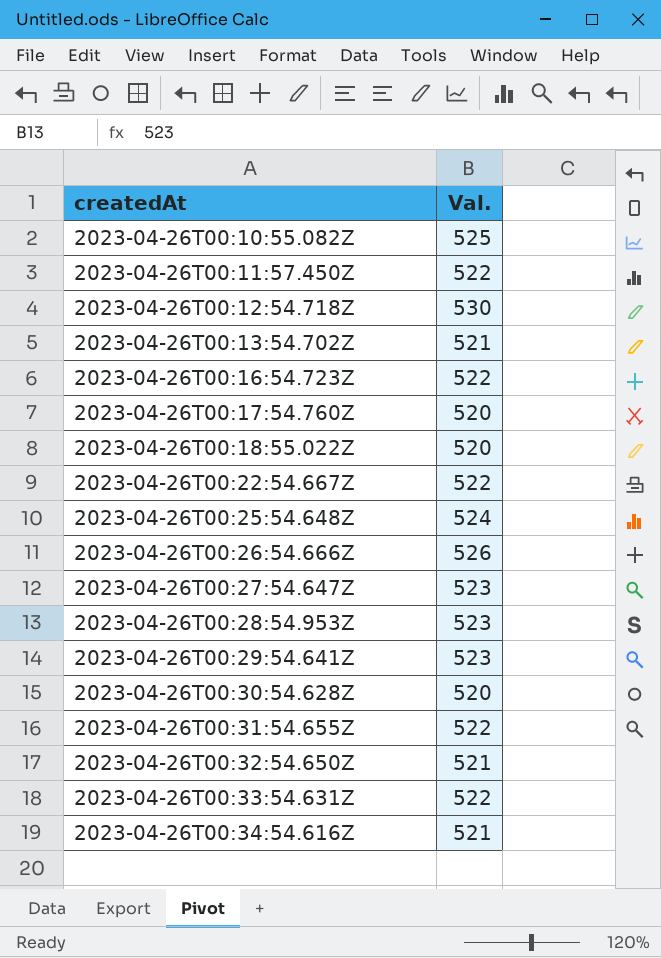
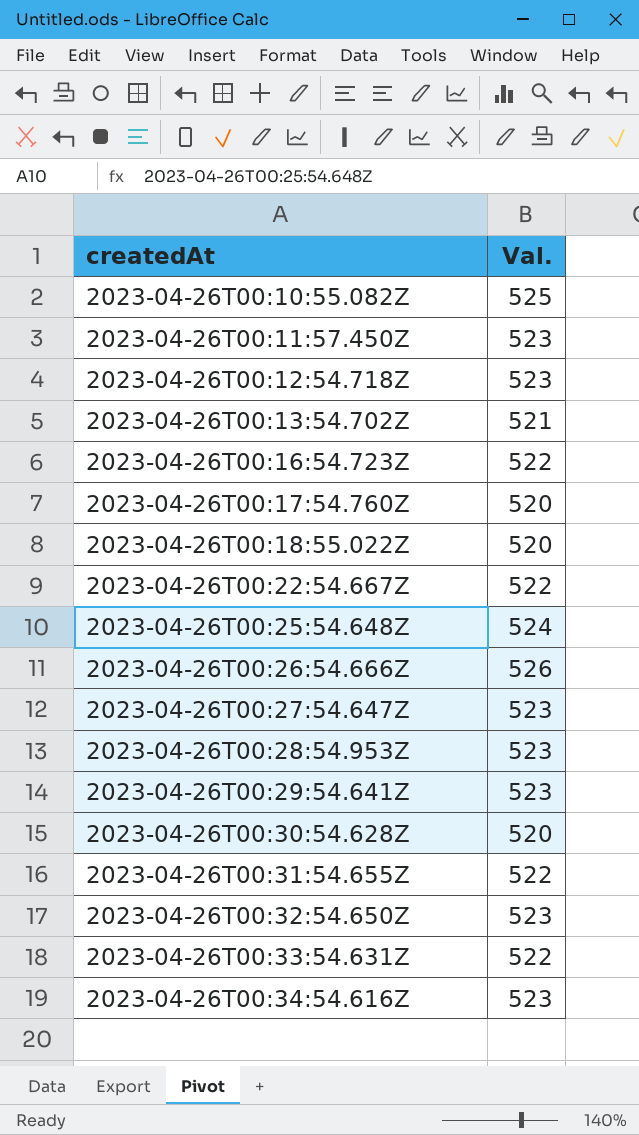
2023-04-26T00:11:57.450Z | Val.: 522 -> 523
2023-04-26T00:12:54.718Z | Val.: 530 -> 523
2023-04-26T00:32:54.650Z | Val.: 521 -> 523
2023-04-26T00:34:54.616Z | Val.: 521 -> 523

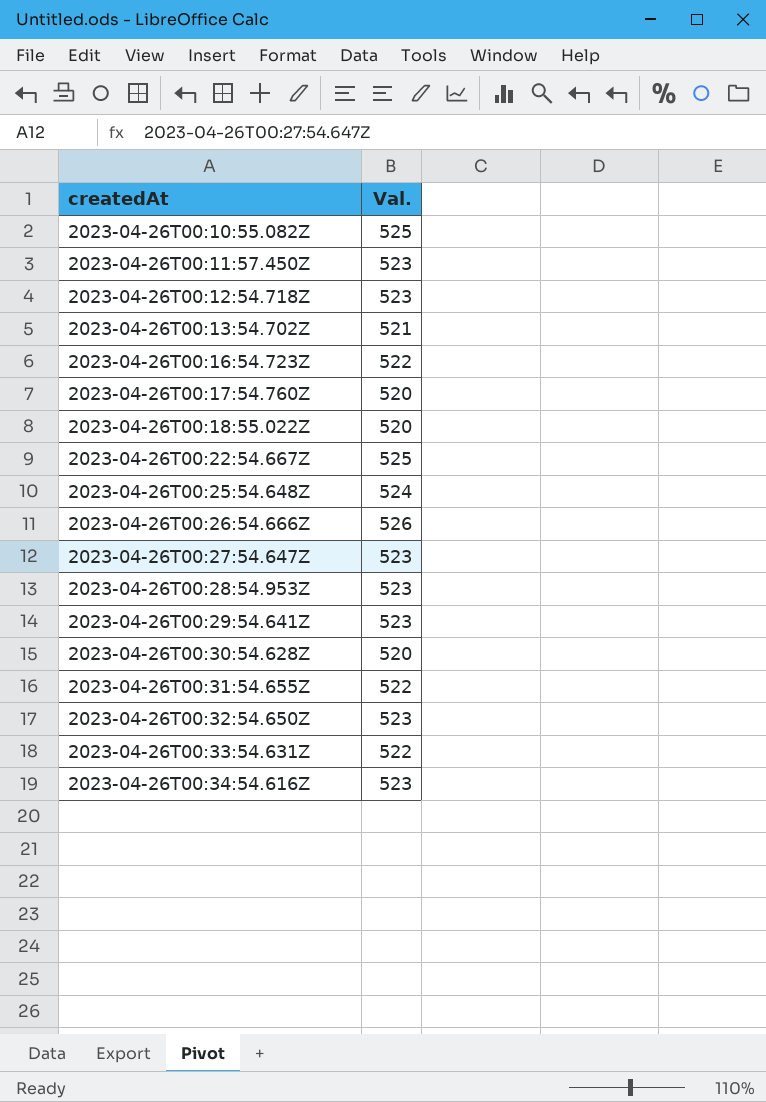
2023-04-26T00:22:54.667Z | Val.: 522 -> 525

